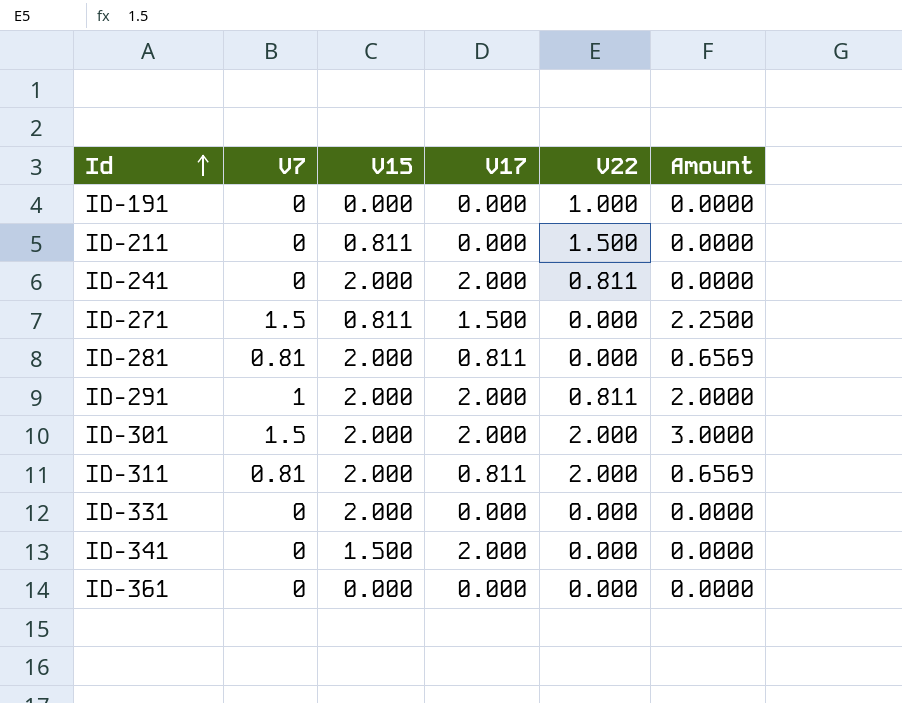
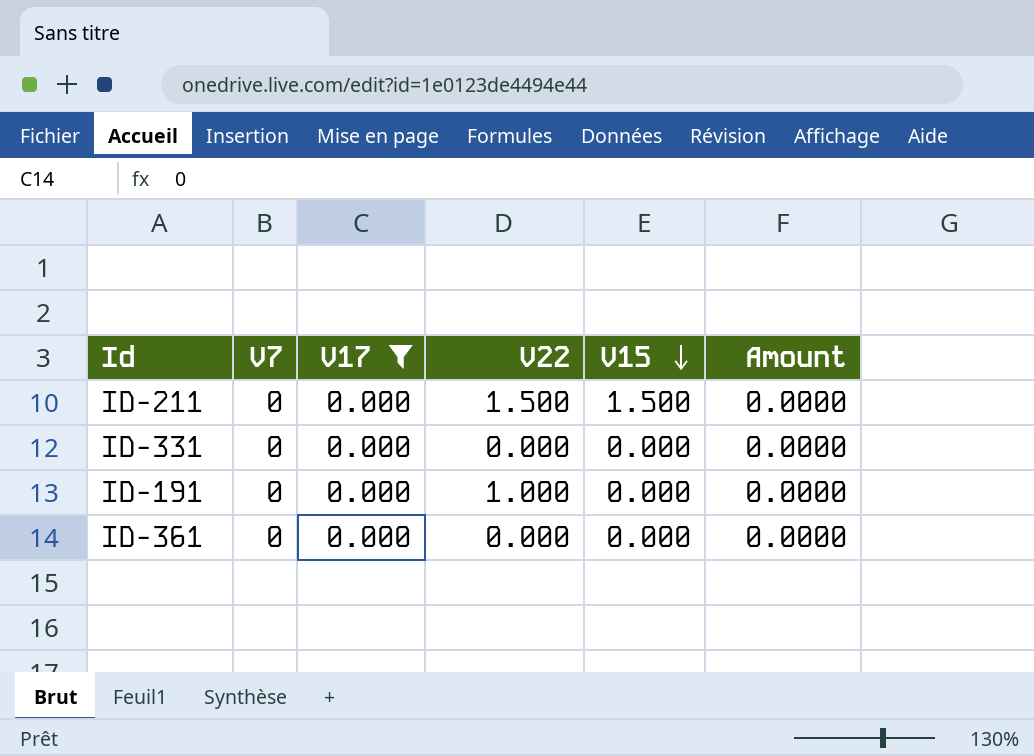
filter: none -> V17 = 0.000
row order: Id ascending -> V15 descending
column V15 | position: 3 -> 5
ID-211 | V15: 0.811 -> 1.500
ID-331 | V15: 2.000 -> 0.000

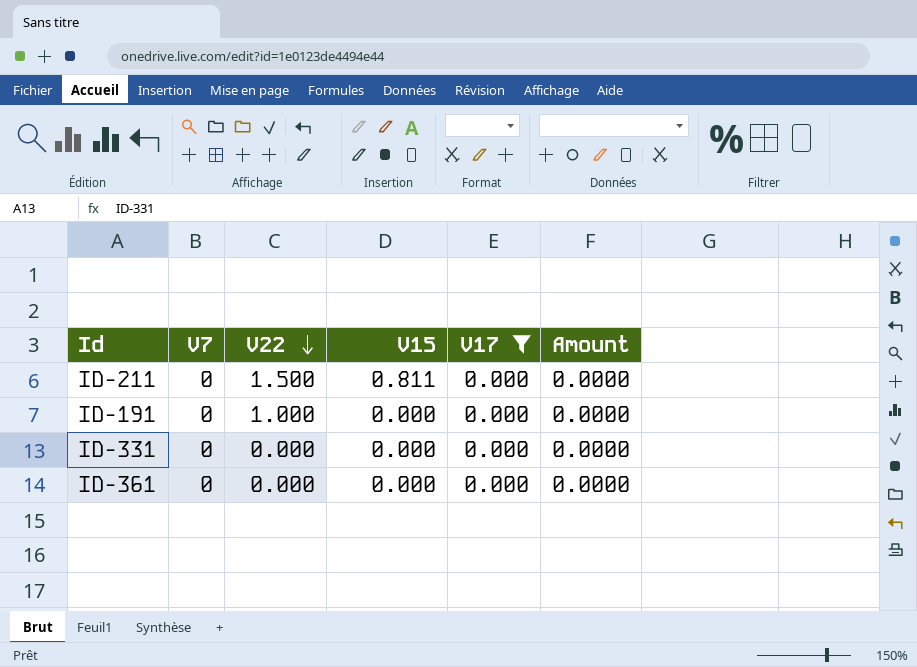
row order: V15 descending -> V22 descending
column V17 | position: 3 -> 5
ID-211 | V15: 1.500 -> 0.811

